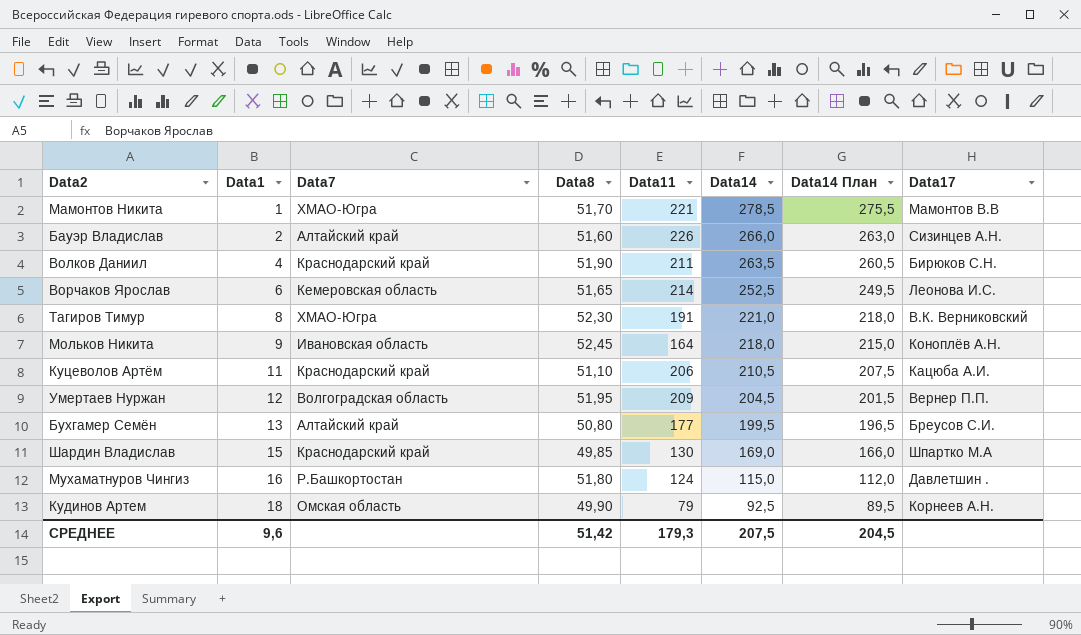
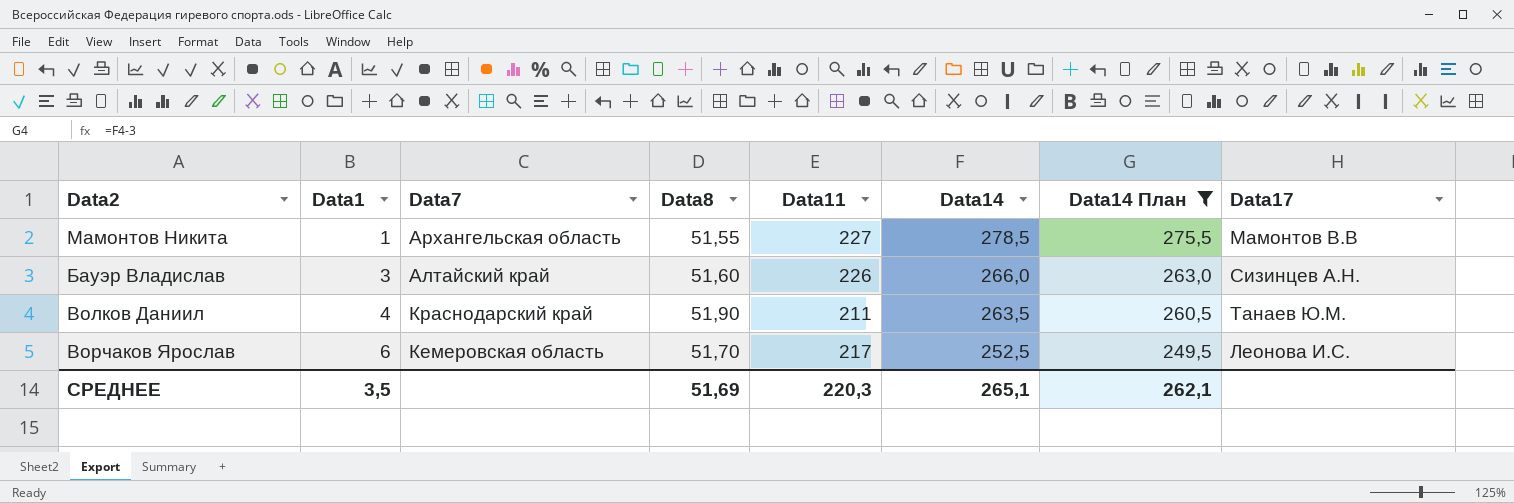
filter: none -> Data14 План >= 249,5
Мамонтов Никита | Data7: ХМАО-Югра -> Архангельская область
Мамонтов Никита | Data8: 51,70 -> 51,55
Мамонтов Никита | Data11: 221 -> 227
Бауэр Владислав | Data1: 2 -> 3
Волков Даниил | Data17: Бирюков С.Н. -> Танаев Ю.М.
Ворчаков Ярослав | Data8: 51,65 -> 51,70
Ворчаков Ярослав | Data11: 214 -> 217
СРЕДНЕЕ | Data1: 9,6 -> 3,5
СРЕДНЕЕ | Data8: 51,42 -> 51,69
СРЕДНЕЕ | Data11: 179,3 -> 220,3
СРЕДНЕЕ | Data14: 207,5 -> 265,1
СРЕДНЕЕ | Data14 План: 204,5 -> 262,1

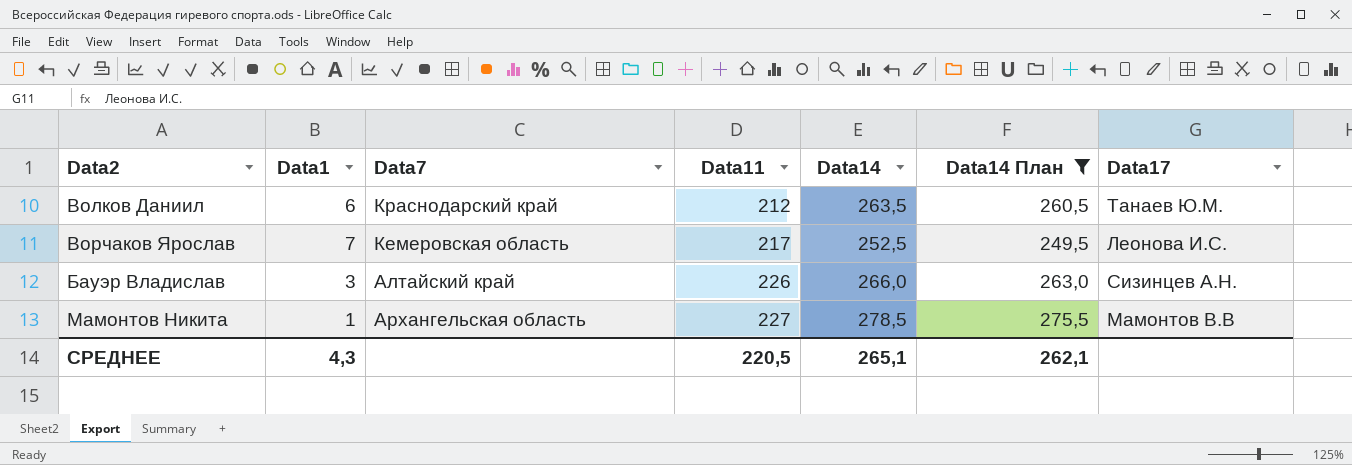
row order: Data1 ascending -> Data11 ascending
column Data8 | position: 4 -> none
Волков Даниил | Data1: 4 -> 6
Волков Даниил | Data11: 211 -> 212
Ворчаков Ярослав | Data1: 6 -> 7
СРЕДНЕЕ | Data1: 3,5 -> 4,3
СРЕДНЕЕ | Data11: 220,3 -> 220,5

